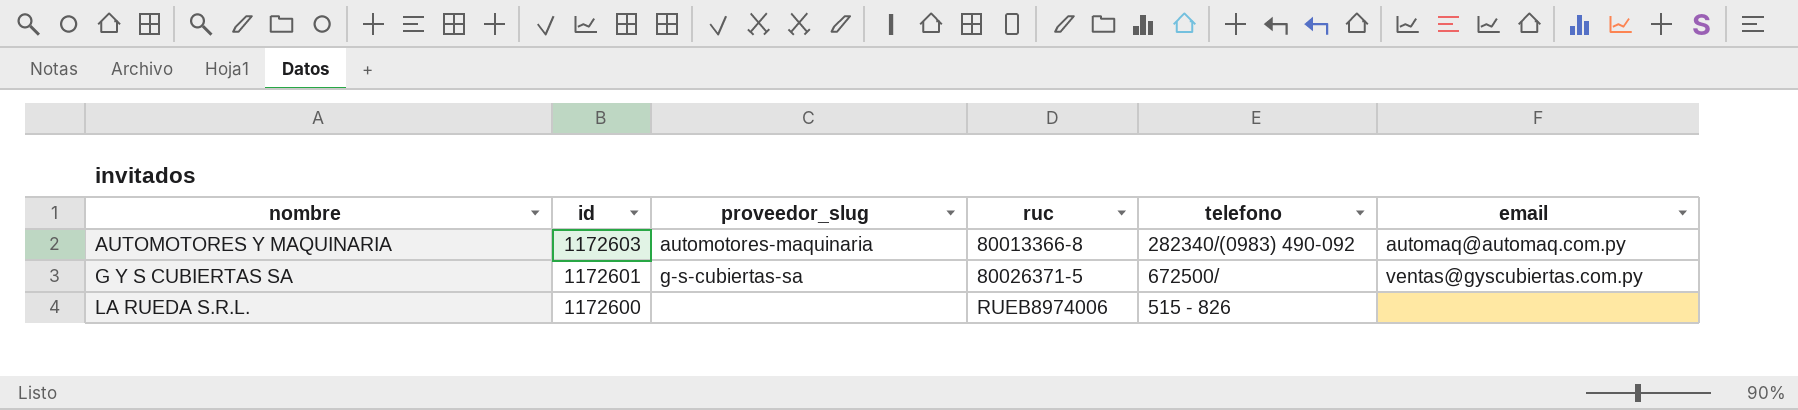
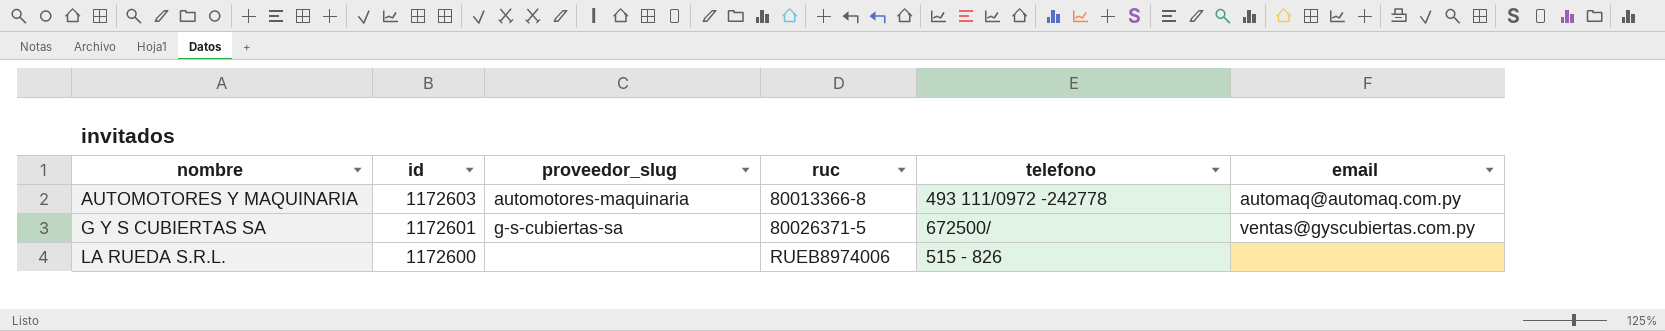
AUTOMOTORES Y MAQUINARIA | telefono: 282340/(0983) 490-092 -> 493 111/0972 -242778

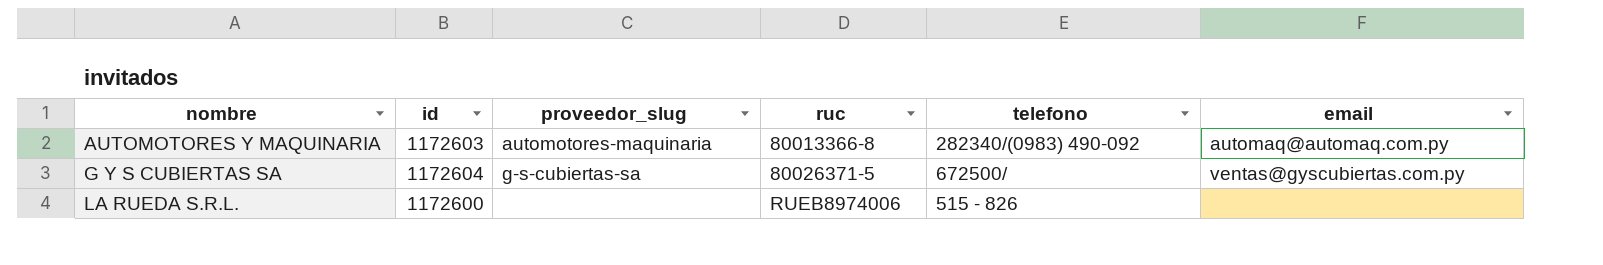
AUTOMOTORES Y MAQUINARIA | telefono: 493 111/0972 -242778 -> 282340/(0983) 490-092
G Y S CUBIERTAS SA | id: 1172601 -> 1172604

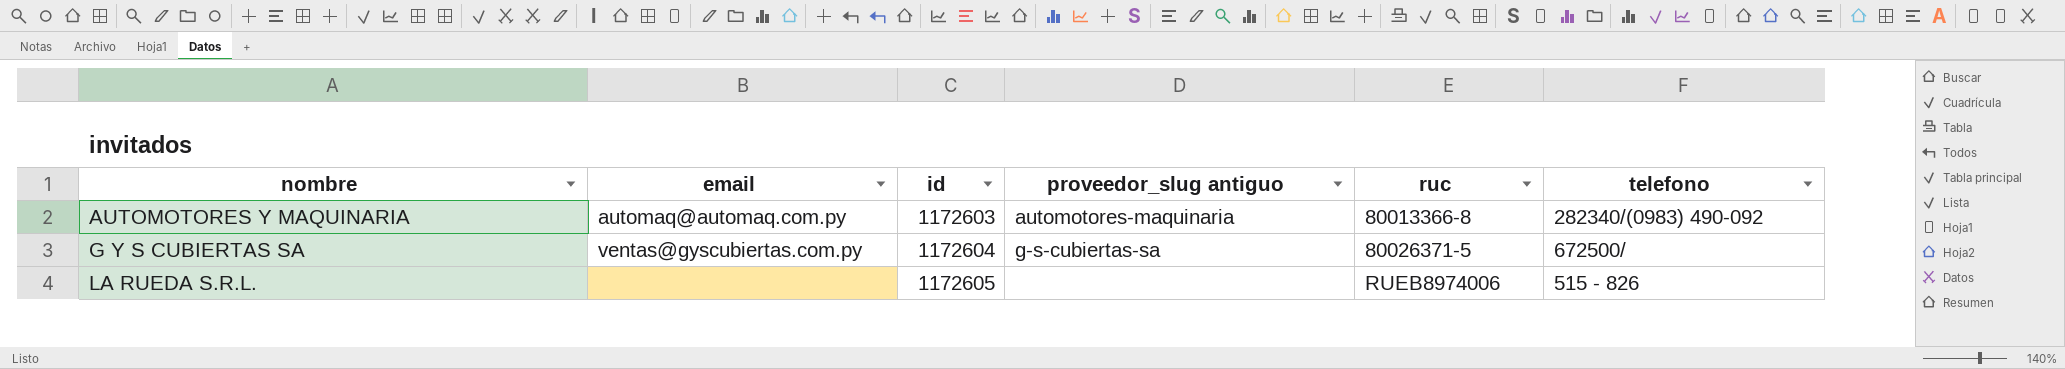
column email | position: 6 -> 2
column name: proveedor_slug -> proveedor_slug antiguo
LA RUEDA S.R.L. | id: 1172600 -> 1172605

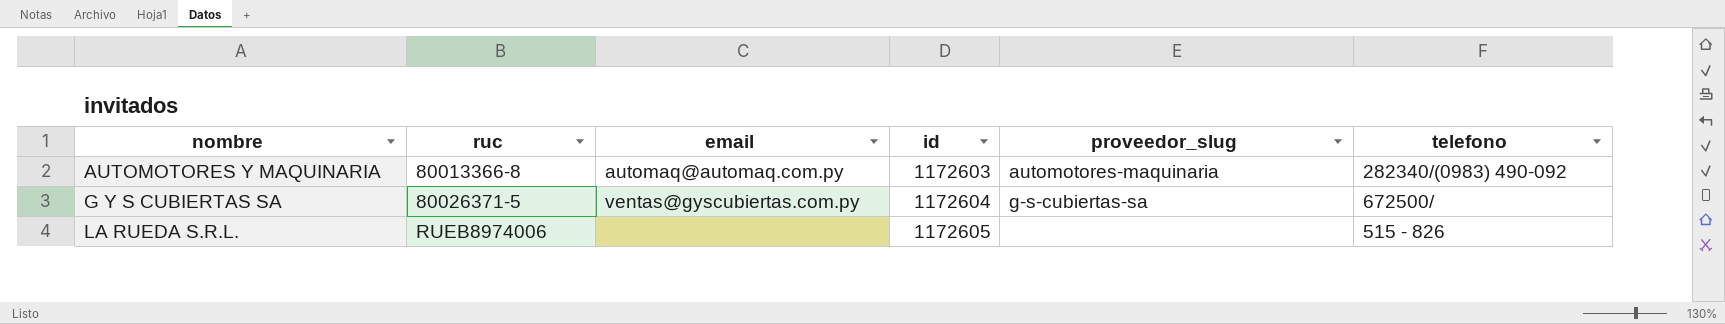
column ruc | position: 5 -> 2
column name: proveedor_slug antiguo -> proveedor_slug

